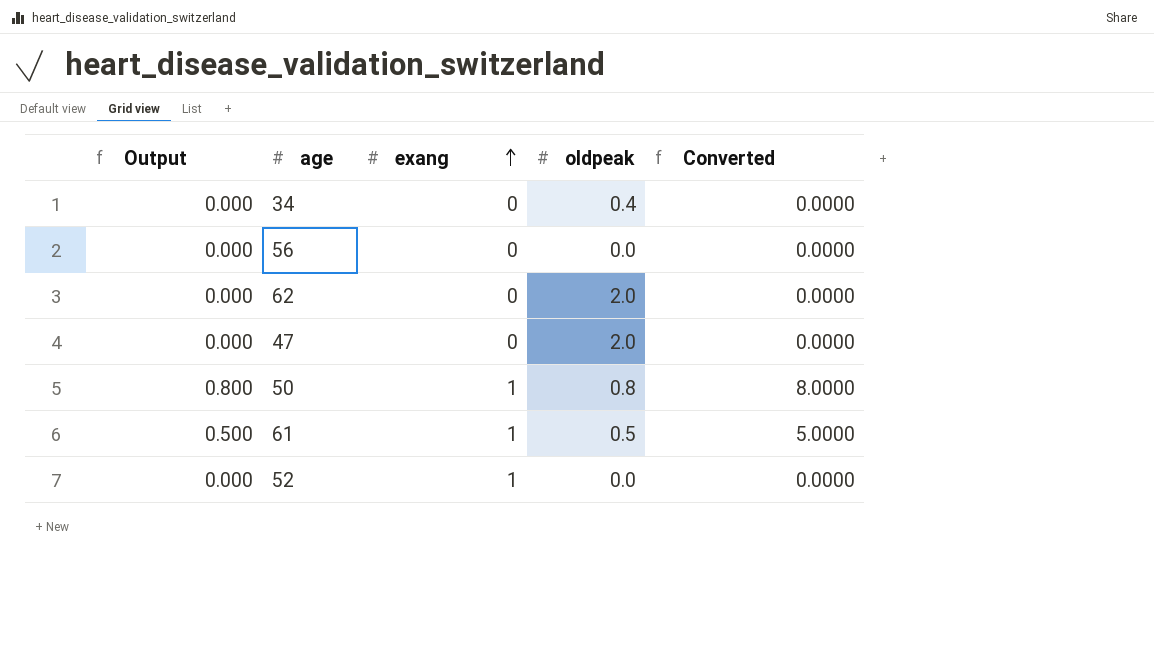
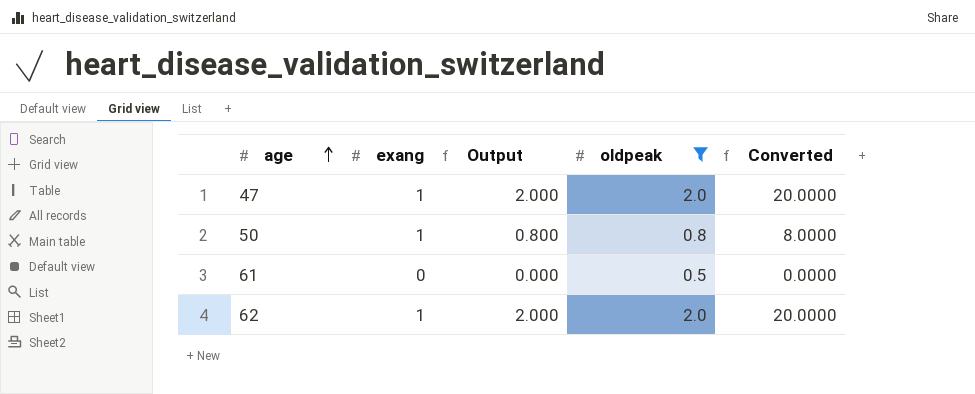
filter: none -> oldpeak >= 0.5
row order: exang ascending -> age ascending
column Output | position: 1 -> 3
47 | exang: 0 -> 1
47 | Output: 0.000 -> 2.000
47 | Converted: 0.0000 -> 20.0000
61 | exang: 1 -> 0
61 | Output: 0.500 -> 0.000
61 | Converted: 5.0000 -> 0.0000
62 | exang: 0 -> 1
62 | Output: 0.000 -> 2.000
62 | Converted: 0.0000 -> 20.0000

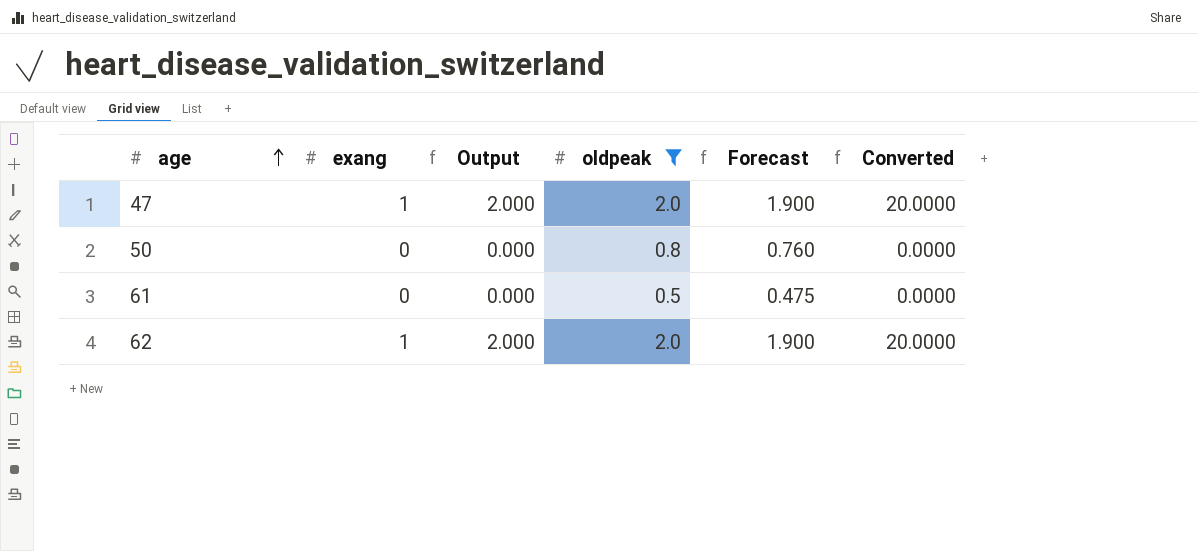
column Forecast | formula: none -> [oldpeak] * 0.95
50 | exang: 1 -> 0
50 | Output: 0.800 -> 0.000
50 | Converted: 8.0000 -> 0.0000

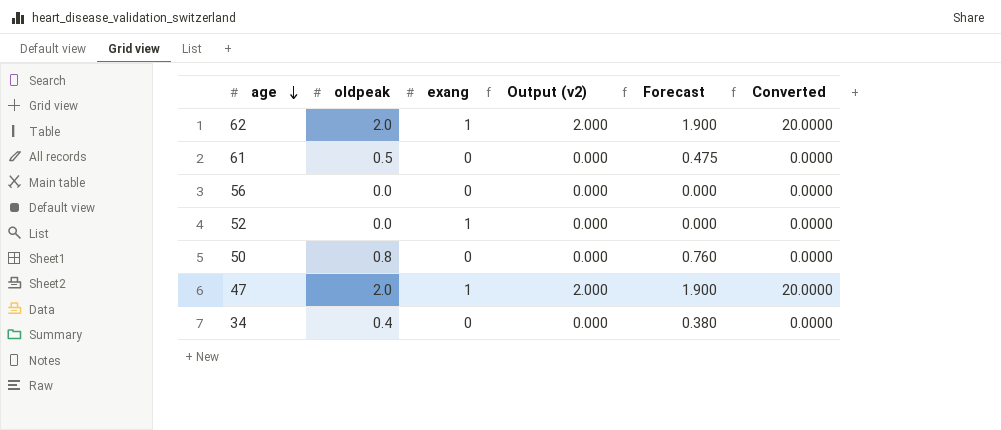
filter: oldpeak >= 0.5 -> none
row order: age ascending -> age descending
column oldpeak | position: 4 -> 2
column name: Output -> Output (v2)

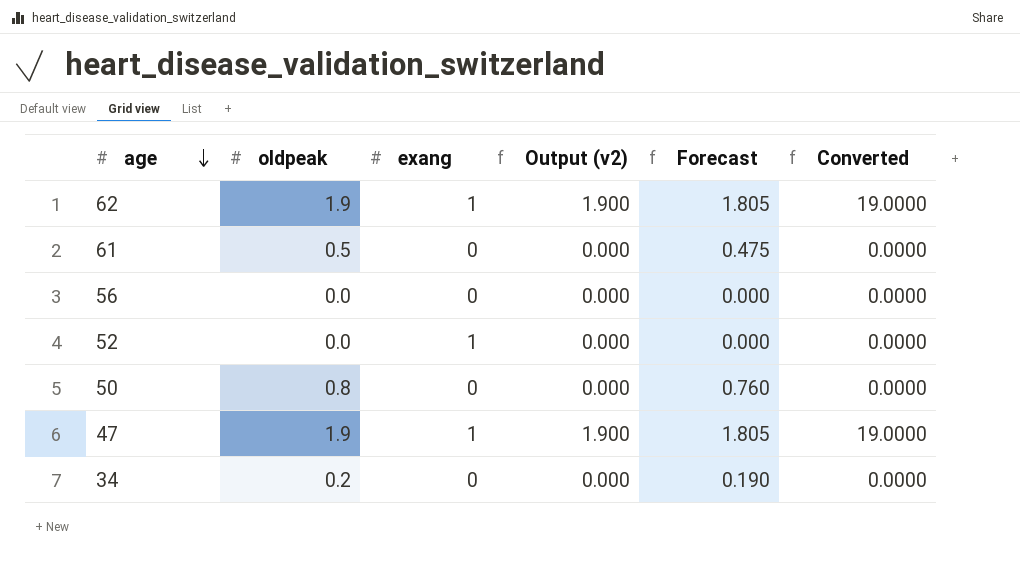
62 | oldpeak: 2.0 -> 1.9
62 | Output (v2): 2.000 -> 1.900
62 | Forecast: 1.900 -> 1.805
62 | Converted: 20.0000 -> 19.0000
47 | oldpeak: 2.0 -> 1.9
47 | Output (v2): 2.000 -> 1.900
47 | Forecast: 1.900 -> 1.805
47 | Converted: 20.0000 -> 19.0000
34 | oldpeak: 0.4 -> 0.2
34 | Forecast: 0.380 -> 0.190

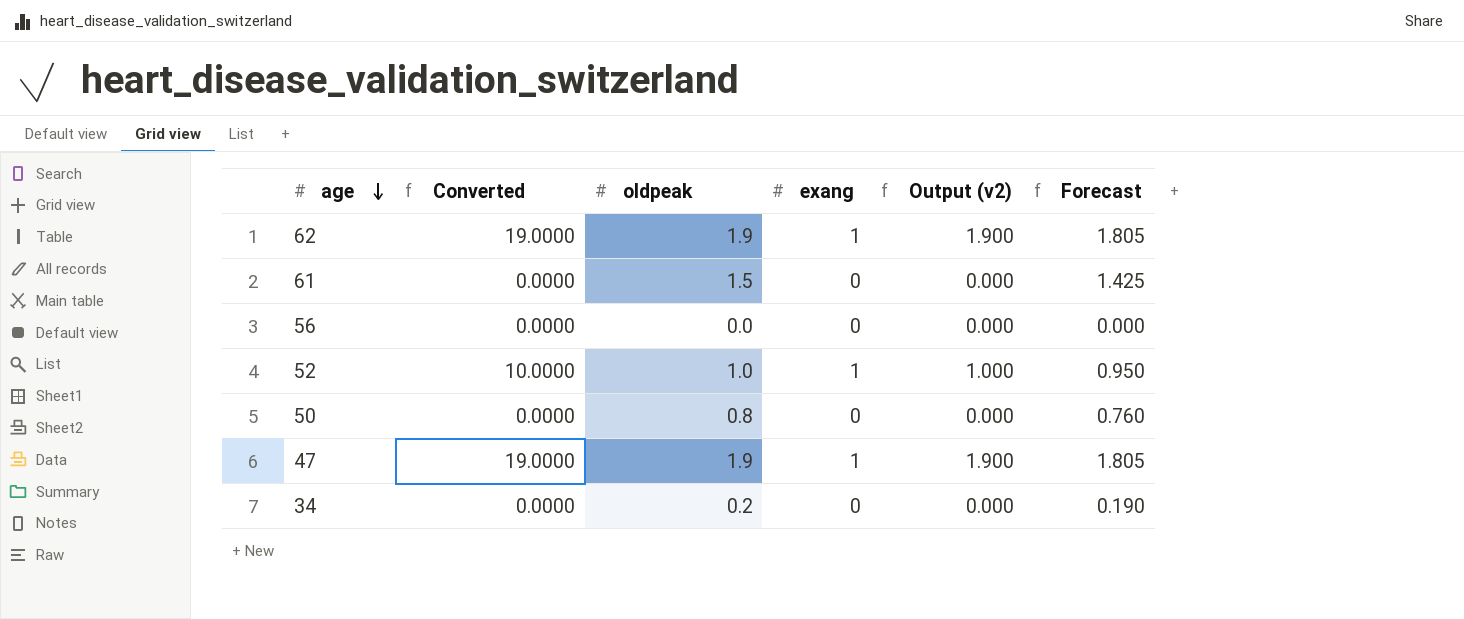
column Converted | position: 6 -> 2
61 | oldpeak: 0.5 -> 1.5
61 | Forecast: 0.475 -> 1.425
52 | Converted: 0.0000 -> 10.0000
52 | oldpeak: 0.0 -> 1.0
52 | Output (v2): 0.000 -> 1.000
52 | Forecast: 0.000 -> 0.950

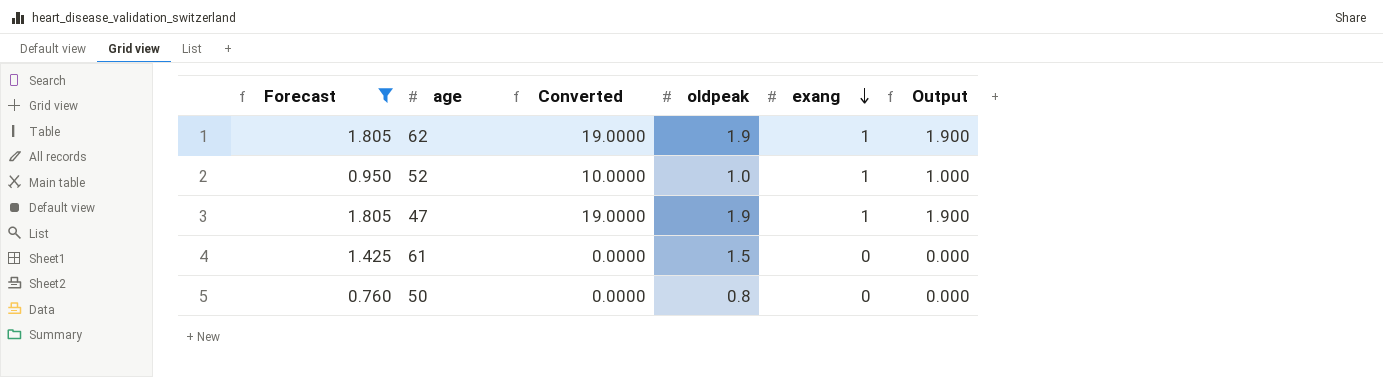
filter: none -> Forecast >= 0.760
row order: age descending -> exang descending
column Forecast | position: 6 -> 1
column name: Output (v2) -> Output

